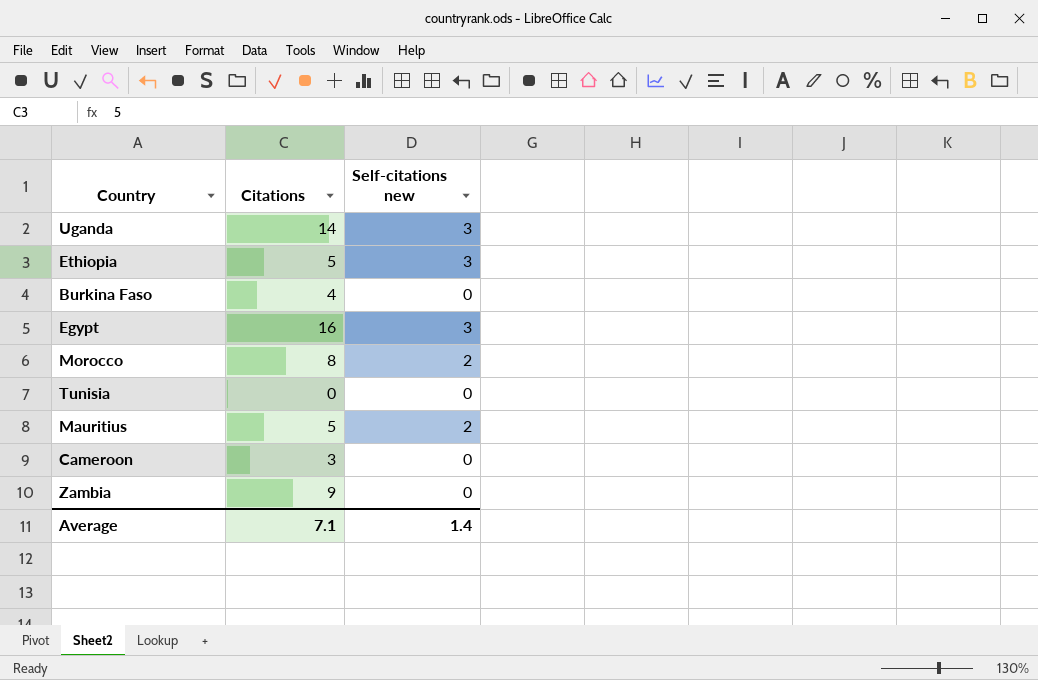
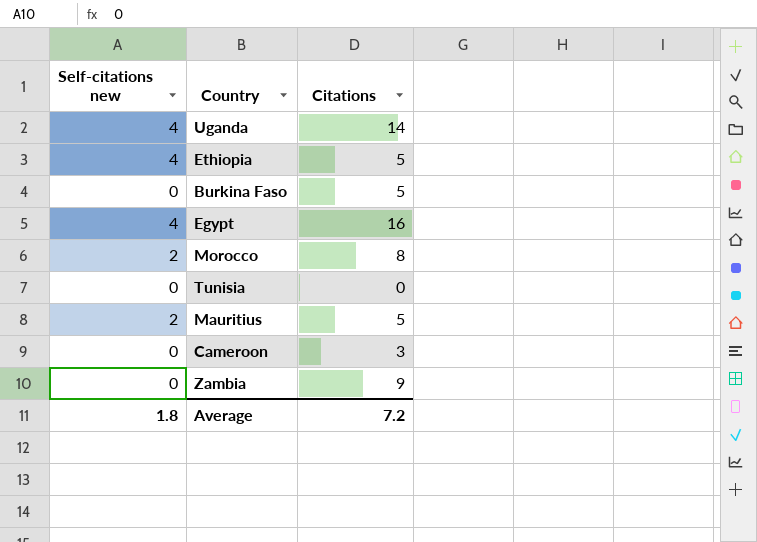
column Self-citations new | position: 3 -> 1
Uganda | Self-citations new: 3 -> 4
Ethiopia | Self-citations new: 3 -> 4
Burkina Faso | Citations: 4 -> 5
Egypt | Self-citations new: 3 -> 4
Average | Self-citations new: 1.4 -> 1.8
Average | Citations: 7.1 -> 7.2

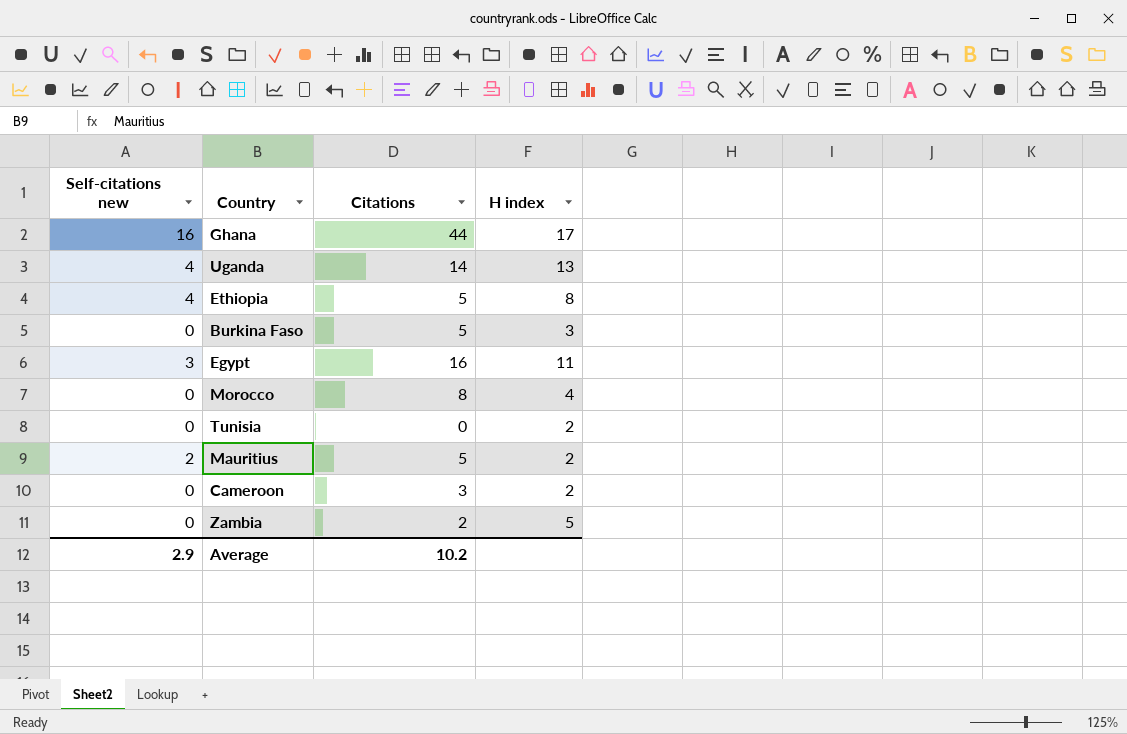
column H index | position: none -> 4
row Ghana: none -> 16 | 44 | 17
Egypt | Self-citations new: 4 -> 3
Morocco | Self-citations new: 2 -> 0
Zambia | Citations: 9 -> 2
Average | Self-citations new: 1.8 -> 2.9
Average | Citations: 7.2 -> 10.2

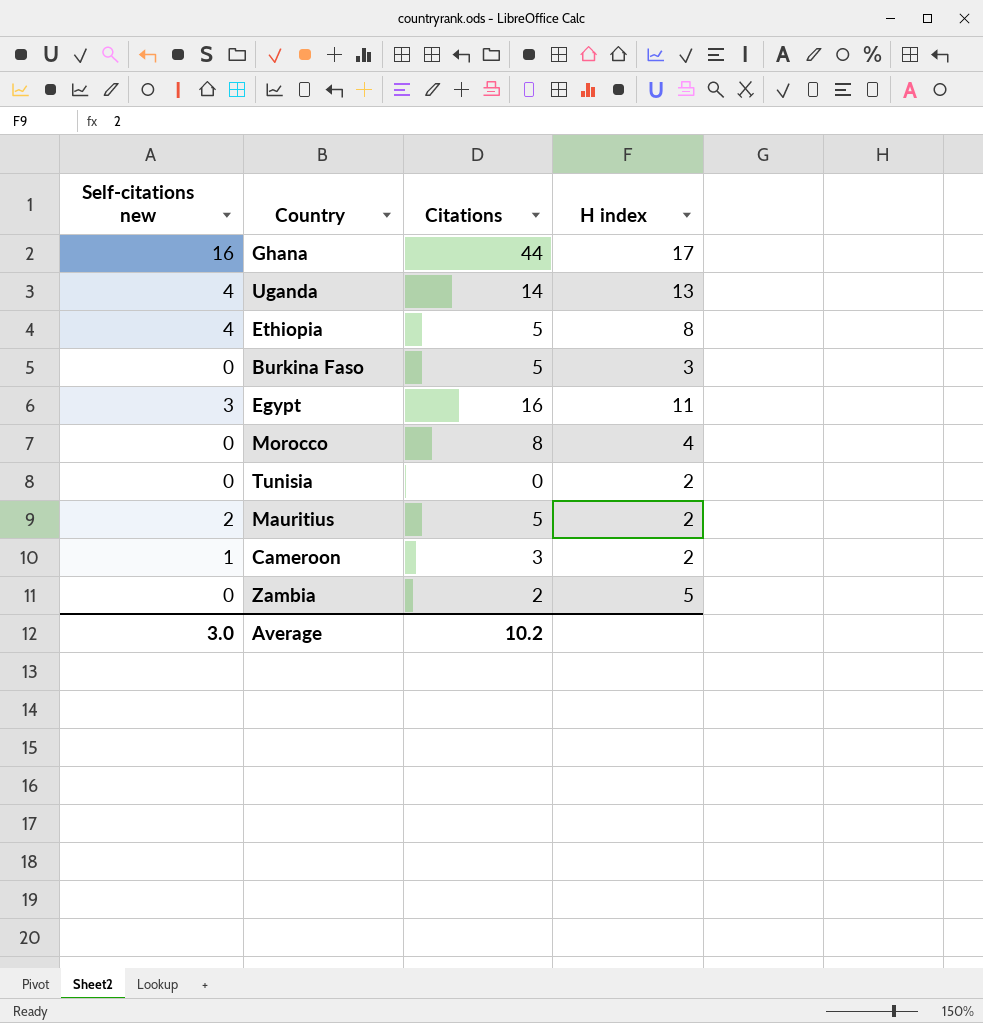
Cameroon | Self-citations new: 0 -> 1
Average | Self-citations new: 2.9 -> 3.0

